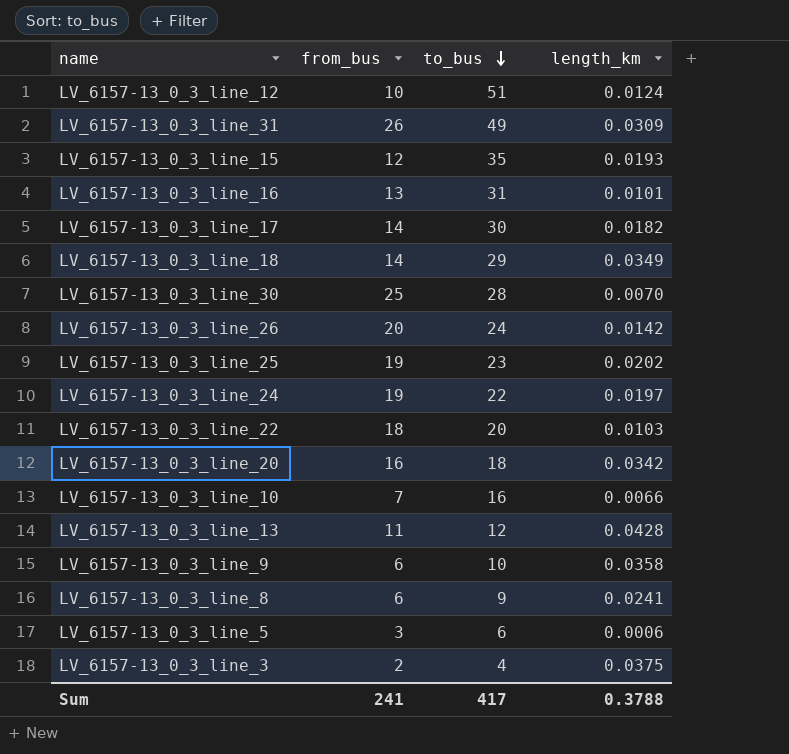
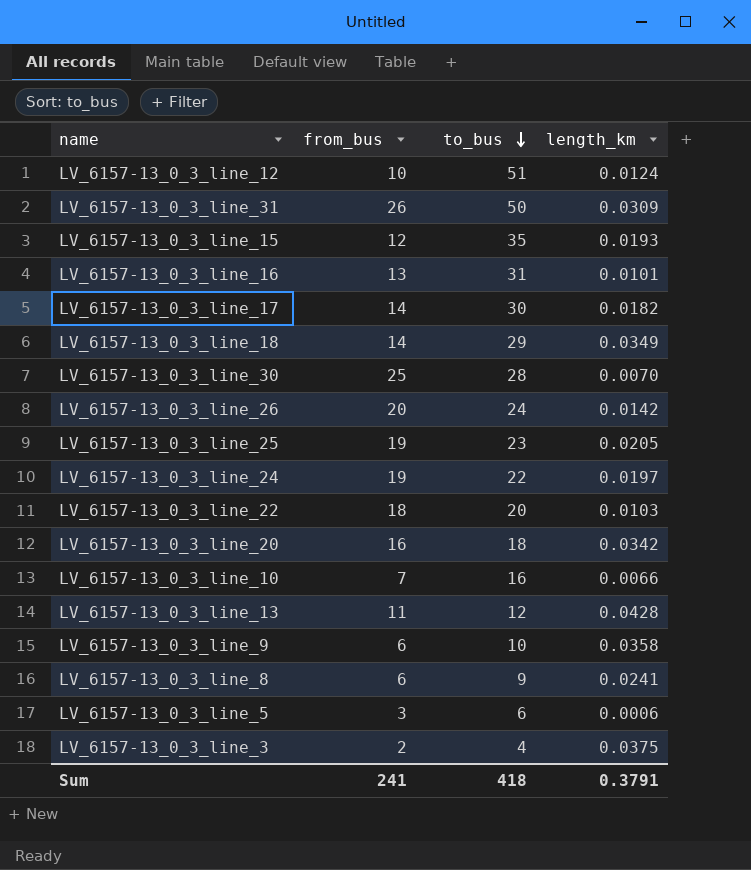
LV_6157-13_0_3_line_31 | to_bus: 49 -> 50
LV_6157-13_0_3_line_25 | length_km: 0.0202 -> 0.0205
Sum | to_bus: 417 -> 418
Sum | length_km: 0.3788 -> 0.3791

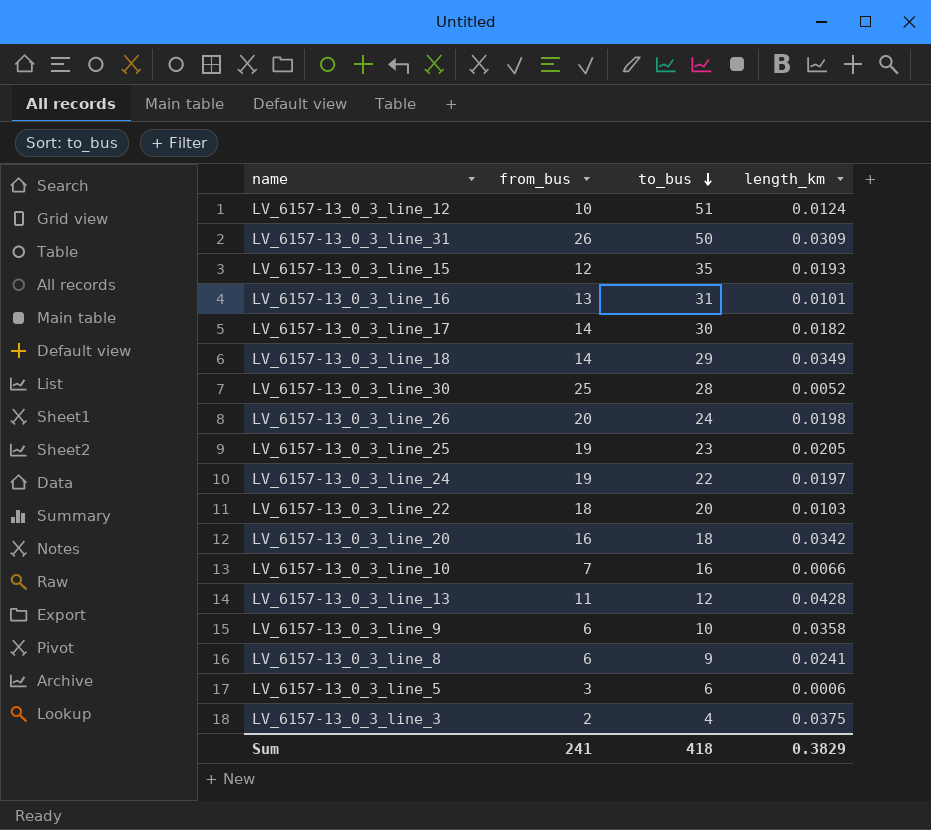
LV_6157-13_0_3_line_30 | length_km: 0.0070 -> 0.0052
LV_6157-13_0_3_line_26 | length_km: 0.0142 -> 0.0198
Sum | length_km: 0.3791 -> 0.3829

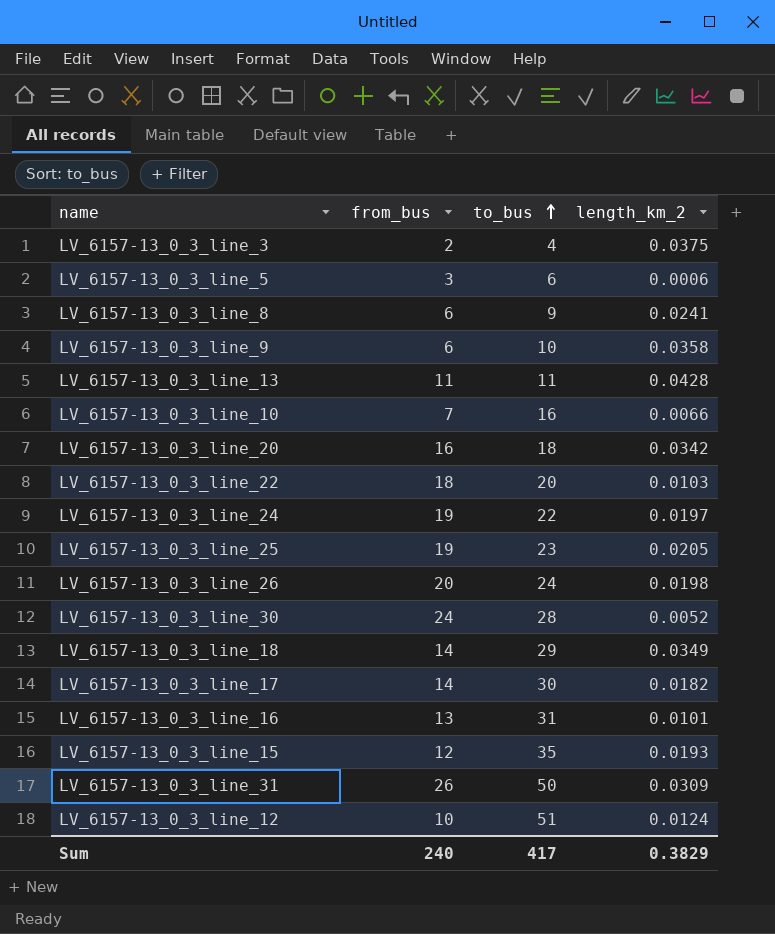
row order: to_bus descending -> to_bus ascending
column name: length_km -> length_km_2
LV_6157-13_0_3_line_13 | to_bus: 12 -> 11
LV_6157-13_0_3_line_30 | from_bus: 25 -> 24
Sum | from_bus: 241 -> 240
Sum | to_bus: 418 -> 417

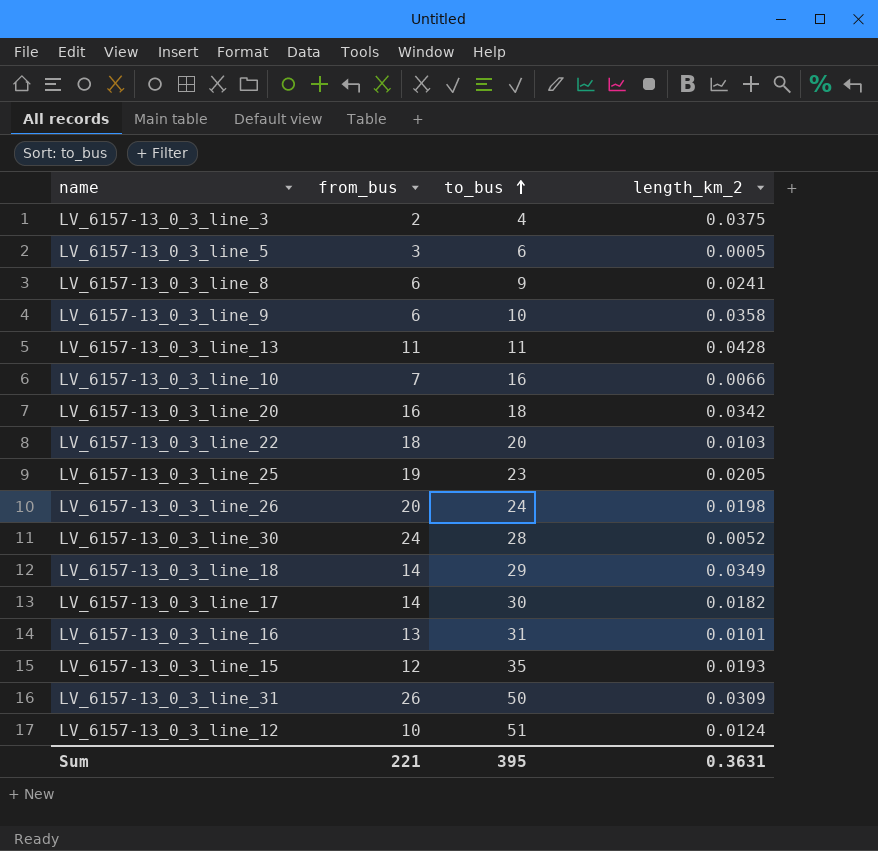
row LV_6157-13_0_3_line_24: 19 | 22 | 0.0197 -> none
LV_6157-13_0_3_line_5 | length_km_2: 0.0006 -> 0.0005
Sum | from_bus: 240 -> 221
Sum | to_bus: 417 -> 395
Sum | length_km_2: 0.3829 -> 0.3631

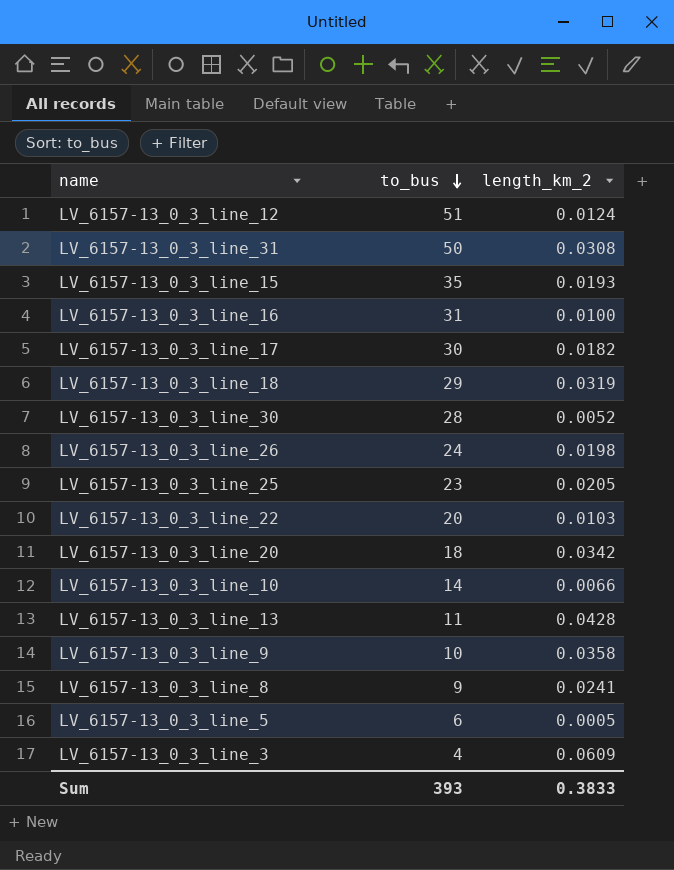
row order: to_bus ascending -> to_bus descending
column from_bus | position: 2 -> none
LV_6157-13_0_3_line_31 | length_km_2: 0.0309 -> 0.0308
LV_6157-13_0_3_line_16 | length_km_2: 0.0101 -> 0.0100
LV_6157-13_0_3_line_18 | length_km_2: 0.0349 -> 0.0319
LV_6157-13_0_3_line_10 | to_bus: 16 -> 14
LV_6157-13_0_3_line_3 | length_km_2: 0.0375 -> 0.0609
Sum | to_bus: 395 -> 393
Sum | length_km_2: 0.3631 -> 0.3833

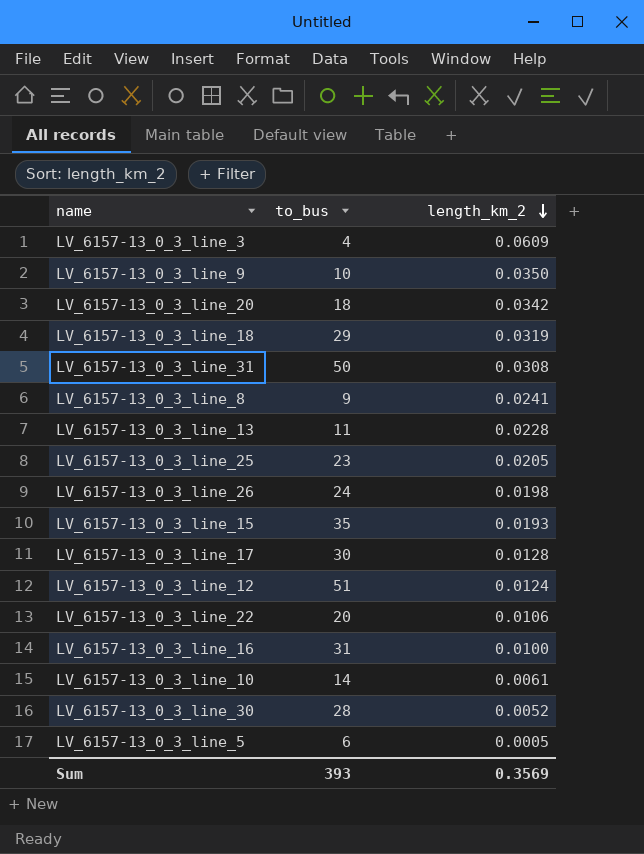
row order: to_bus descending -> length_km_2 descending
LV_6157-13_0_3_line_9 | length_km_2: 0.0358 -> 0.0350
LV_6157-13_0_3_line_13 | length_km_2: 0.0428 -> 0.0228
LV_6157-13_0_3_line_17 | length_km_2: 0.0182 -> 0.0128
LV_6157-13_0_3_line_22 | length_km_2: 0.0103 -> 0.0106
LV_6157-13_0_3_line_10 | length_km_2: 0.0066 -> 0.0061
Sum | length_km_2: 0.3833 -> 0.3569

